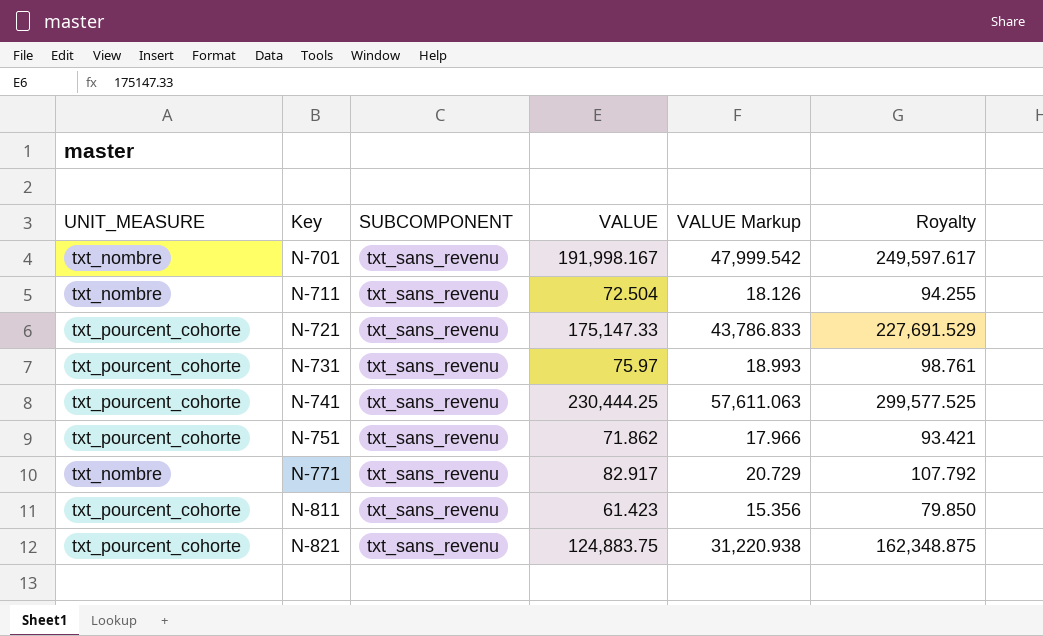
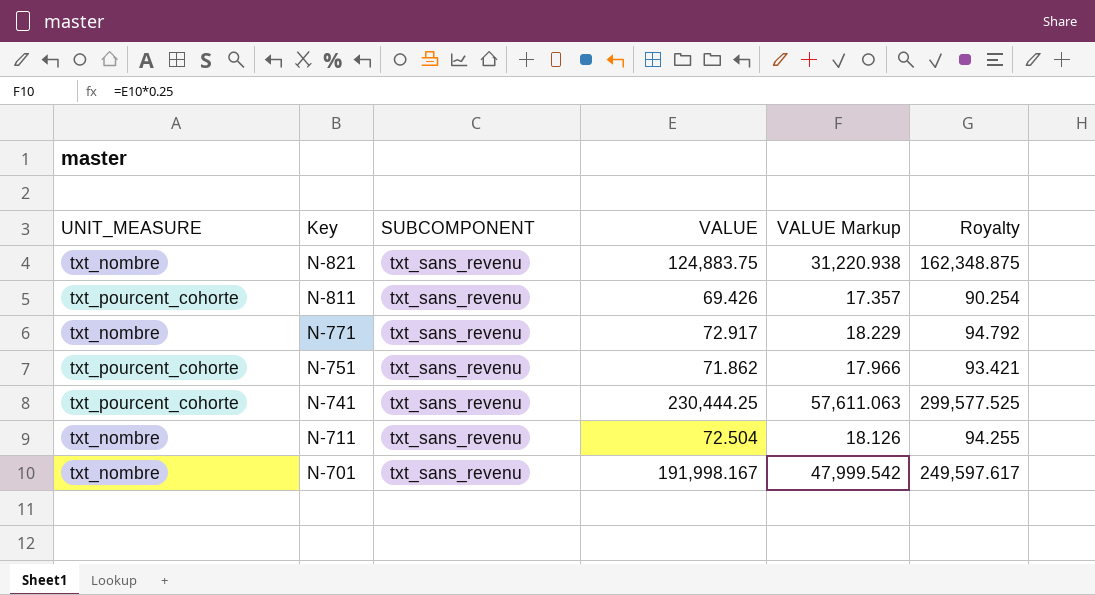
row order: Key ascending -> Key descending
row N-721: txt_pourcent_cohorte | txt_sans_revenu | 175,147.33 | 43,786.833 | 227,691.529 -> none
row N-731: txt_pourcent_cohorte | txt_sans_revenu | 75.97 | 18.993 | 98.761 -> none
N-821 | UNIT_MEASURE: txt_pourcent_cohorte -> txt_nombre
N-811 | VALUE: 61.423 -> 69.426
N-811 | VALUE Markup: 15.356 -> 17.357
N-811 | Royalty: 79.850 -> 90.254
N-771 | VALUE: 82.917 -> 72.917
N-771 | VALUE Markup: 20.729 -> 18.229
N-771 | Royalty: 107.792 -> 94.792

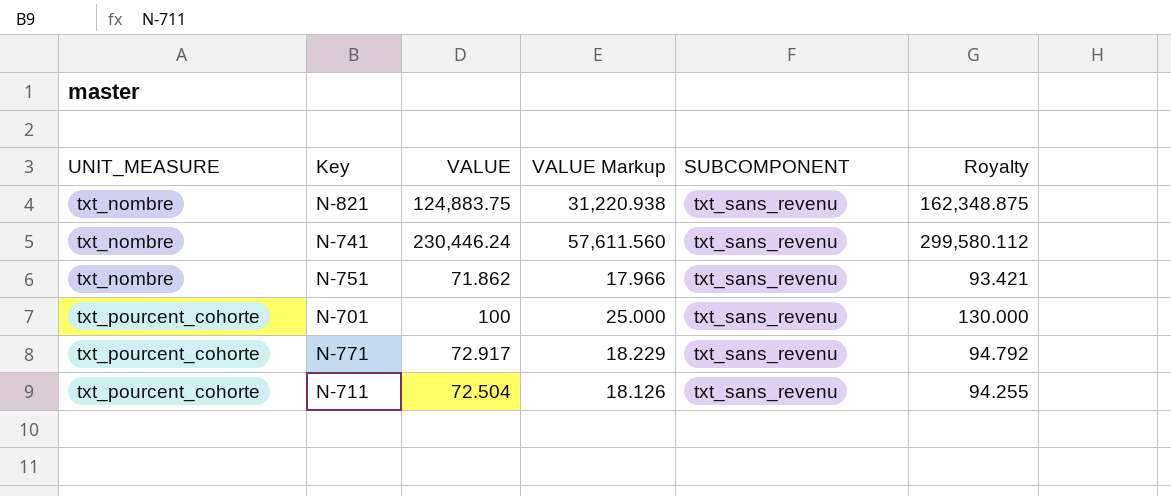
row order: Key descending -> UNIT_MEASURE ascending
column SUBCOMPONENT | position: 3 -> 5
row N-811: txt_pourcent_cohorte | txt_sans_revenu | 69.426 | 17.357 | 90.254 -> none
N-741 | UNIT_MEASURE: txt_pourcent_cohorte -> txt_nombre
N-741 | VALUE: 230,444.25 -> 230,446.24
N-741 | VALUE Markup: 57,611.063 -> 57,611.560
N-741 | Royalty: 299,577.525 -> 299,580.112
N-751 | UNIT_MEASURE: txt_pourcent_cohorte -> txt_nombre
N-701 | UNIT_MEASURE: txt_nombre -> txt_pourcent_cohorte
N-701 | VALUE: 191,998.167 -> 100
N-701 | VALUE Markup: 47,999.542 -> 25.000
N-701 | Royalty: 249,597.617 -> 130.000
N-771 | UNIT_MEASURE: txt_nombre -> txt_pourcent_cohorte
N-711 | UNIT_MEASURE: txt_nombre -> txt_pourcent_cohorte

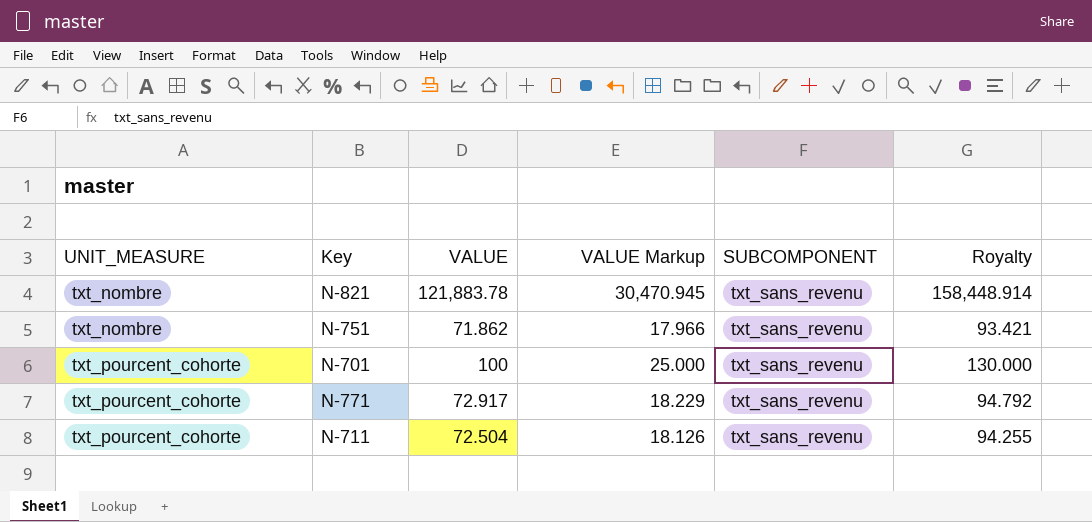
row N-741: txt_nombre | 230,446.24 | 57,611.560 | txt_sans_revenu | 299,580.112 -> none
N-821 | VALUE: 124,883.75 -> 121,883.78
N-821 | VALUE Markup: 31,220.938 -> 30,470.945
N-821 | Royalty: 162,348.875 -> 158,448.914

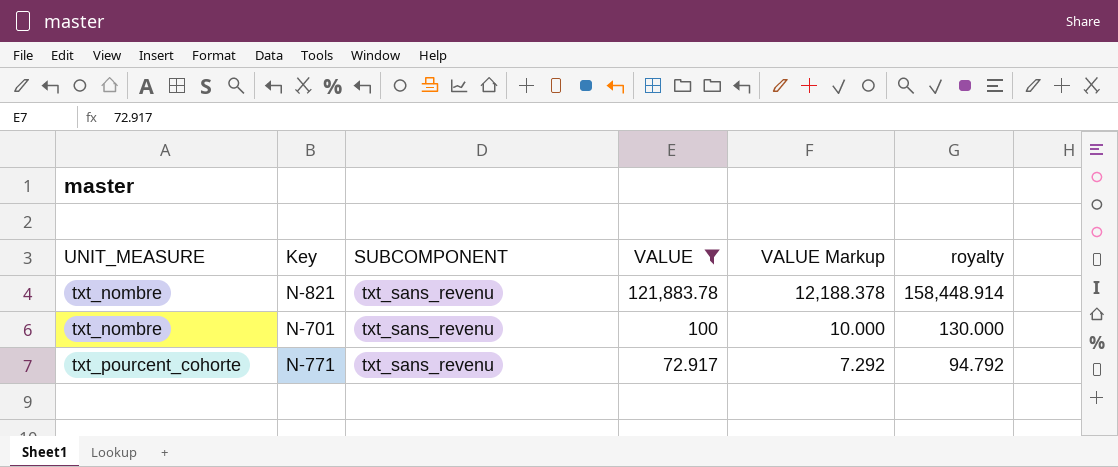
filter: none -> VALUE >= 72.917
column SUBCOMPONENT | position: 5 -> 3
column VALUE Markup | formula: [VALUE] * 0.25 -> [VALUE] * 0.1
column name: Royalty -> royalty
N-701 | UNIT_MEASURE: txt_pourcent_cohorte -> txt_nombre

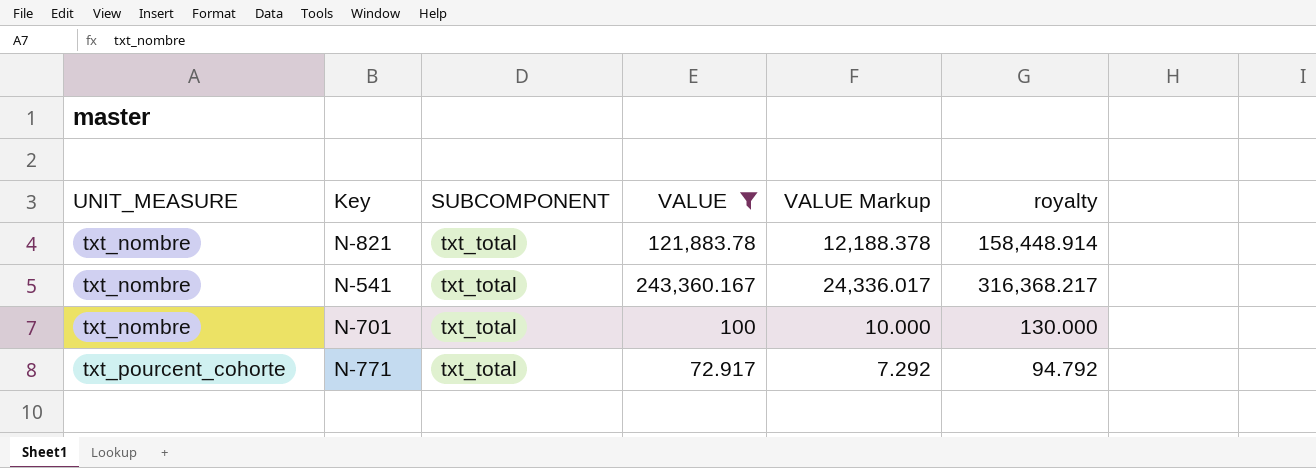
N-821 | SUBCOMPONENT: txt_sans_revenu -> txt_total
row N-541: none -> txt_nombre | txt_total | 243,360.167 | 24,336.017 | 316,368.217
N-701 | SUBCOMPONENT: txt_sans_revenu -> txt_total
N-771 | SUBCOMPONENT: txt_sans_revenu -> txt_total

